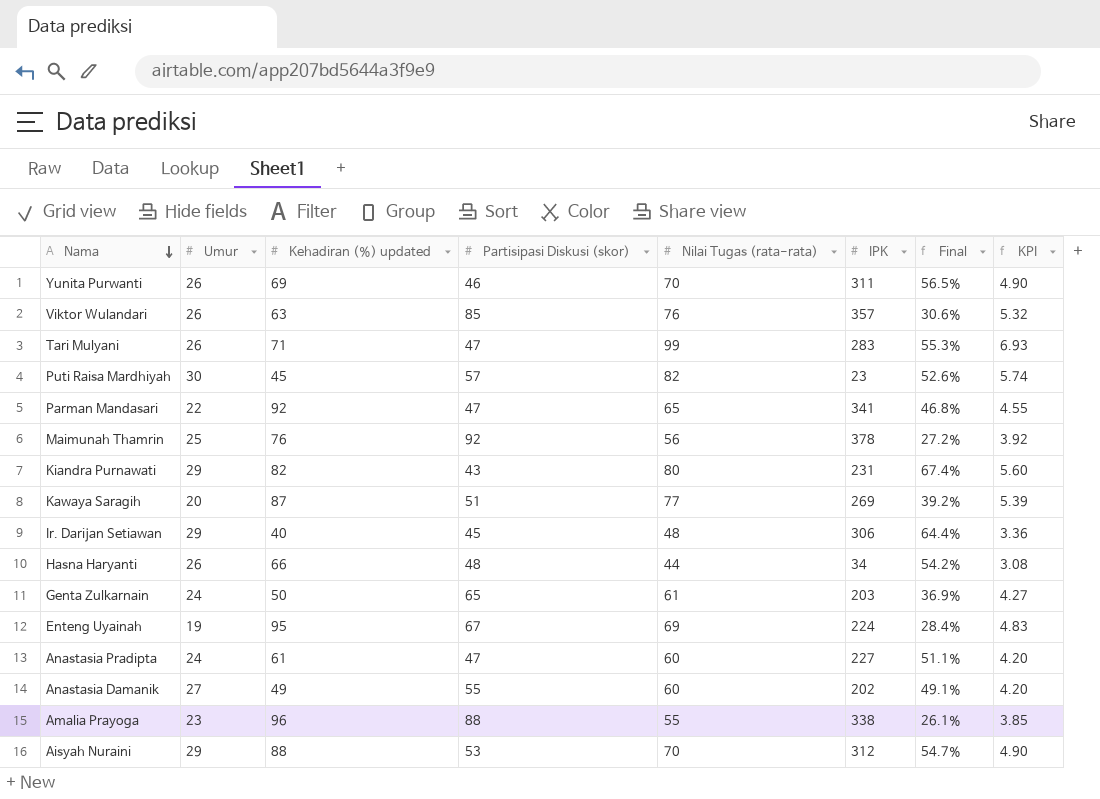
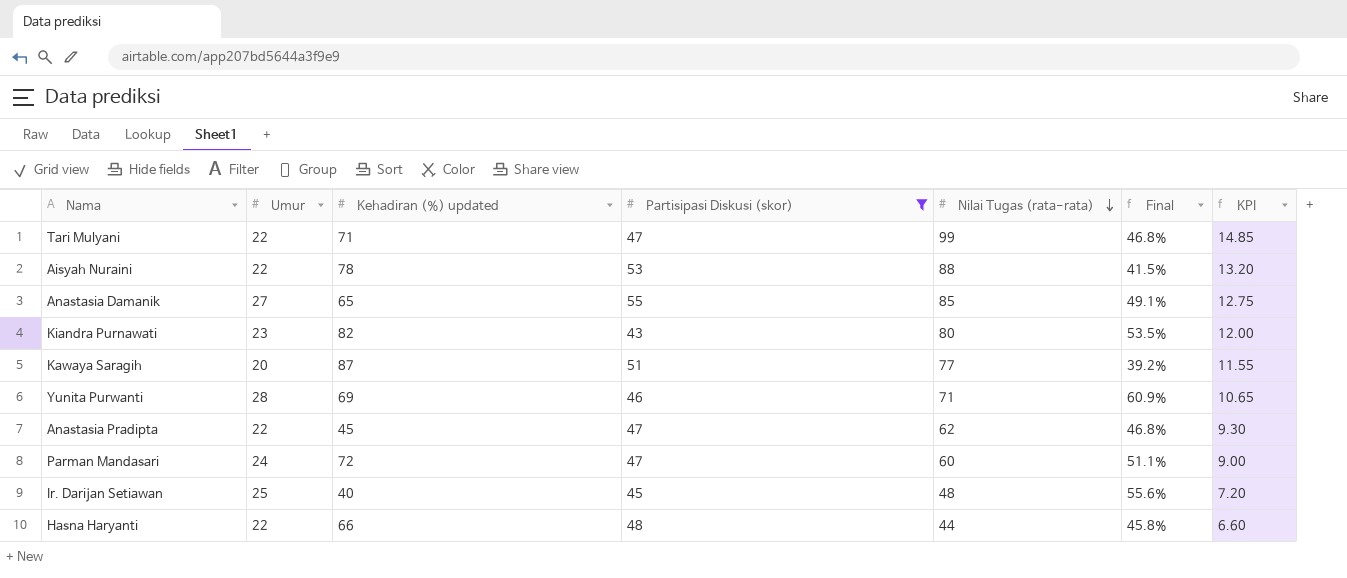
filter: none -> Partisipasi Diskusi (skor) <= 55
row order: Nama descending -> Nilai Tugas (rata-rata) descending
column IPK | position: 6 -> none
column KPI | formula: [Nilai Tugas (rata-rata)] * 0.07 -> [Nilai Tugas (rata-rata)] * 0.15
Tari Mulyani | Umur: 26 -> 22
Tari Mulyani | Final: 55.3% -> 46.8%
Aisyah Nuraini | Umur: 29 -> 22
Aisyah Nuraini | Kehadiran (%) updated: 88 -> 78
Aisyah Nuraini | Nilai Tugas (rata-rata): 70 -> 88
Aisyah Nuraini | Final: 54.7% -> 41.5%
Anastasia Damanik | Kehadiran (%) updated: 49 -> 65
Anastasia Damanik | Nilai Tugas (rata-rata): 60 -> 85
Kiandra Purnawati | Umur: 29 -> 23
Kiandra Purnawati | Final: 67.4% -> 53.5%
Yunita Purwanti | Umur: 26 -> 28
Yunita Purwanti | Nilai Tugas (rata-rata): 70 -> 71
Yunita Purwanti | Final: 56.5% -> 60.9%
Anastasia Pradipta | Umur: 24 -> 22
Anastasia Pradipta | Kehadiran (%) updated: 61 -> 45
Anastasia Pradipta | Nilai Tugas (rata-rata): 60 -> 62
Anastasia Pradipta | Final: 51.1% -> 46.8%
Parman Mandasari | Umur: 22 -> 24
Parman Mandasari | Kehadiran (%) updated: 92 -> 72
Parman Mandasari | Nilai Tugas (rata-rata): 65 -> 60
Parman Mandasari | Final: 46.8% -> 51.1%
Ir. Darijan Setiawan | Umur: 29 -> 25
Ir. Darijan Setiawan | Final: 64.4% -> 55.6%
Hasna Haryanti | Umur: 26 -> 22
Hasna Haryanti | Final: 54.2% -> 45.8%

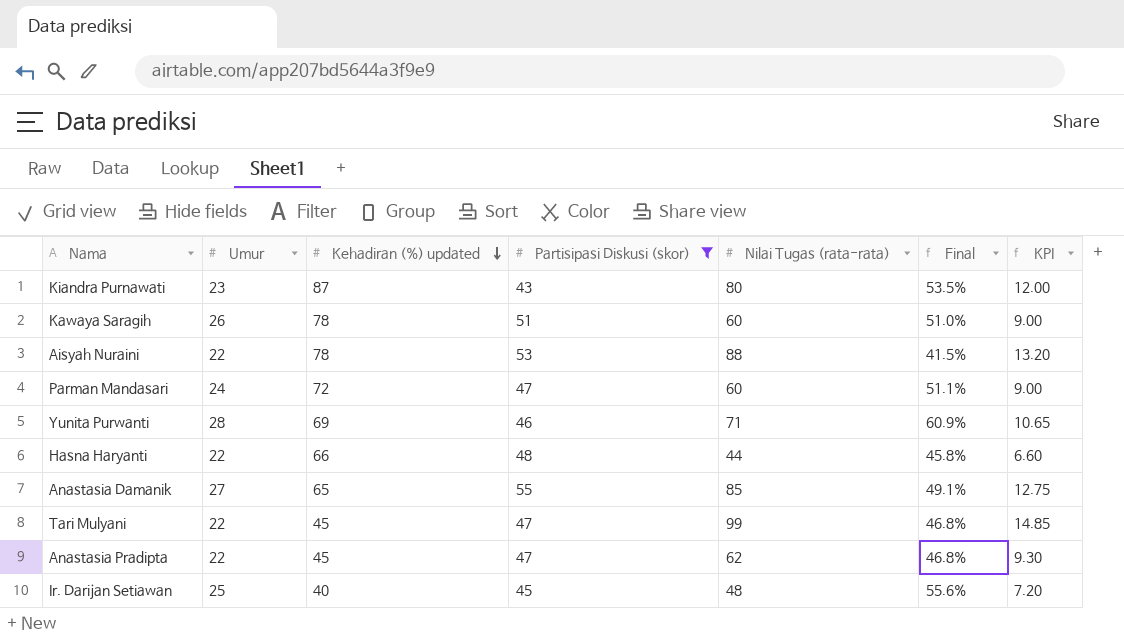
row order: Nilai Tugas (rata-rata) descending -> Kehadiran (%) updated descending
Kiandra Purnawati | Kehadiran (%) updated: 82 -> 87
Kawaya Saragih | Umur: 20 -> 26
Kawaya Saragih | Kehadiran (%) updated: 87 -> 78
Kawaya Saragih | Nilai Tugas (rata-rata): 77 -> 60
Kawaya Saragih | Final: 39.2% -> 51.0%
Kawaya Saragih | KPI: 11.55 -> 9.00
Tari Mulyani | Kehadiran (%) updated: 71 -> 45

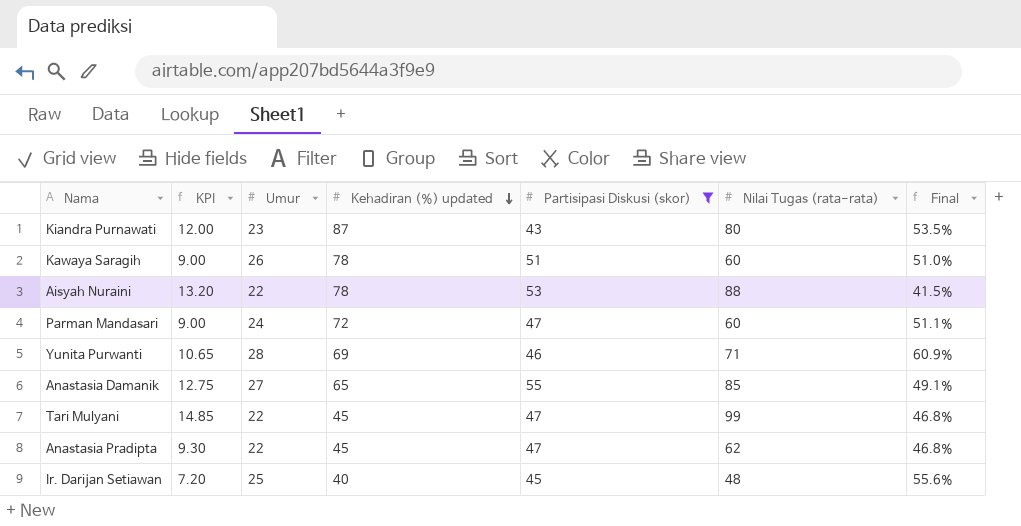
column KPI | position: 7 -> 2
row Hasna Haryanti: 22 | 66 | 48 | 44 | 45.8% | 6.60 -> none

